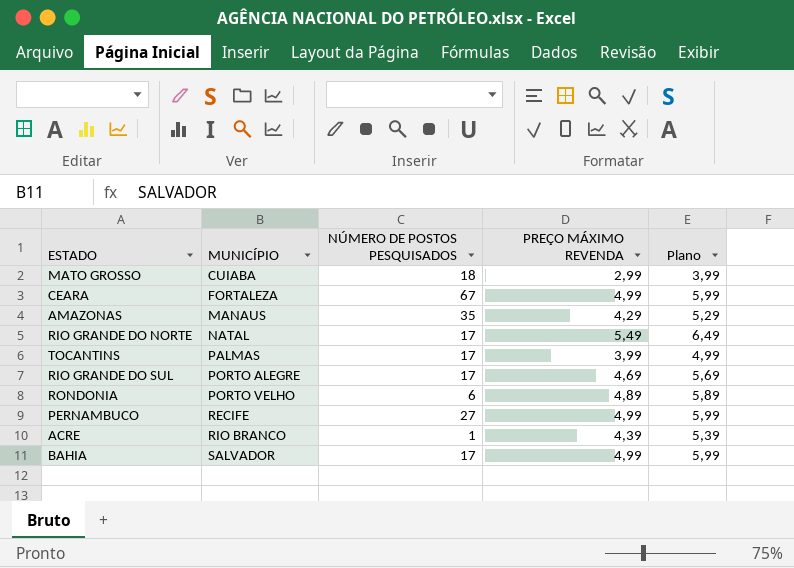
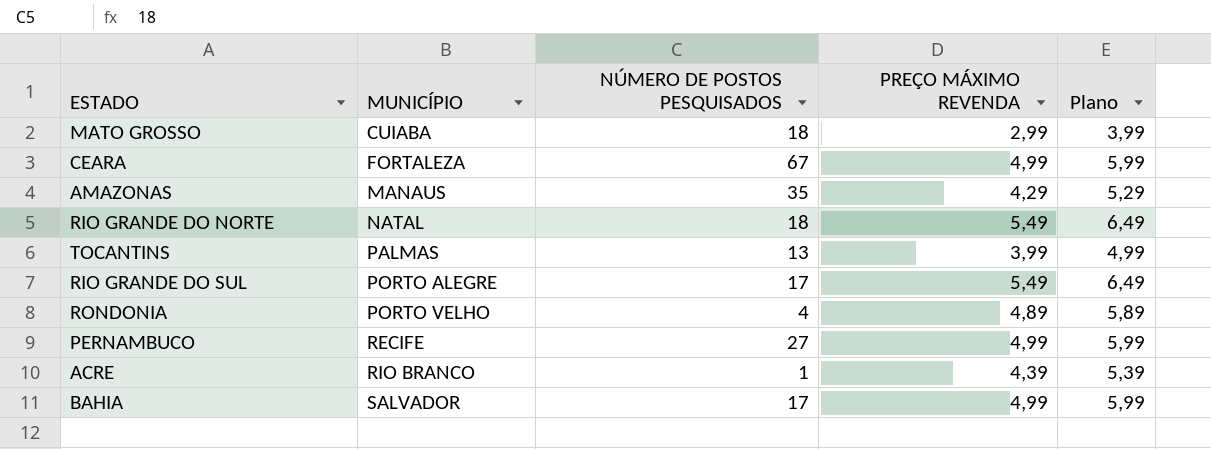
RIO GRANDE DO NORTE | NÚMERO DE POSTOS PESQUISADOS: 17 -> 18
TOCANTINS | NÚMERO DE POSTOS PESQUISADOS: 17 -> 13
RIO GRANDE DO SUL | PREÇO MÁXIMO REVENDA: 4,69 -> 5,49
RIO GRANDE DO SUL | Plano: 5,69 -> 6,49
RONDONIA | NÚMERO DE POSTOS PESQUISADOS: 6 -> 4

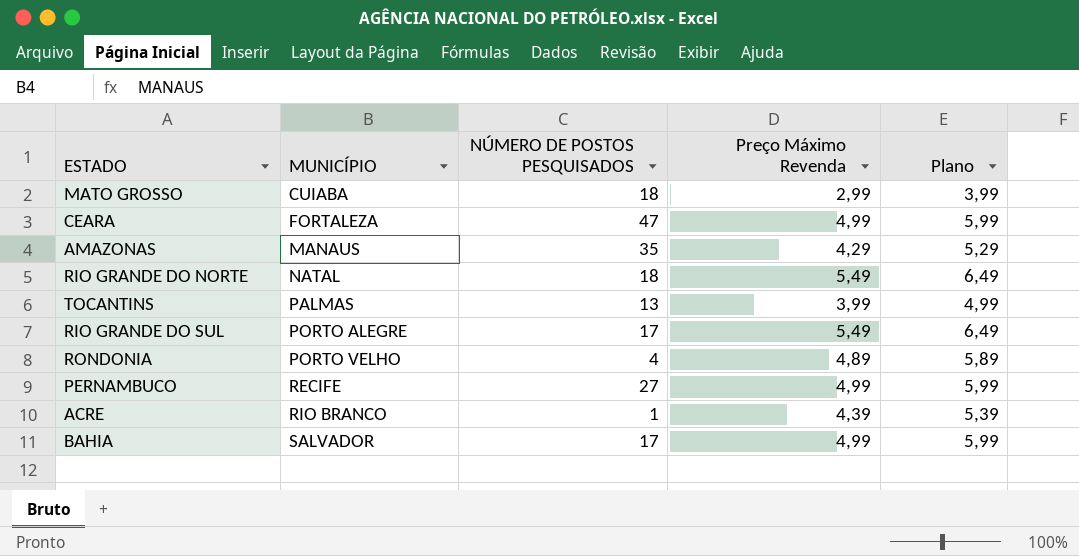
column name: PREÇO MÁXIMO REVENDA -> Preço Máximo Revenda
CEARA | NÚMERO DE POSTOS PESQUISADOS: 67 -> 47

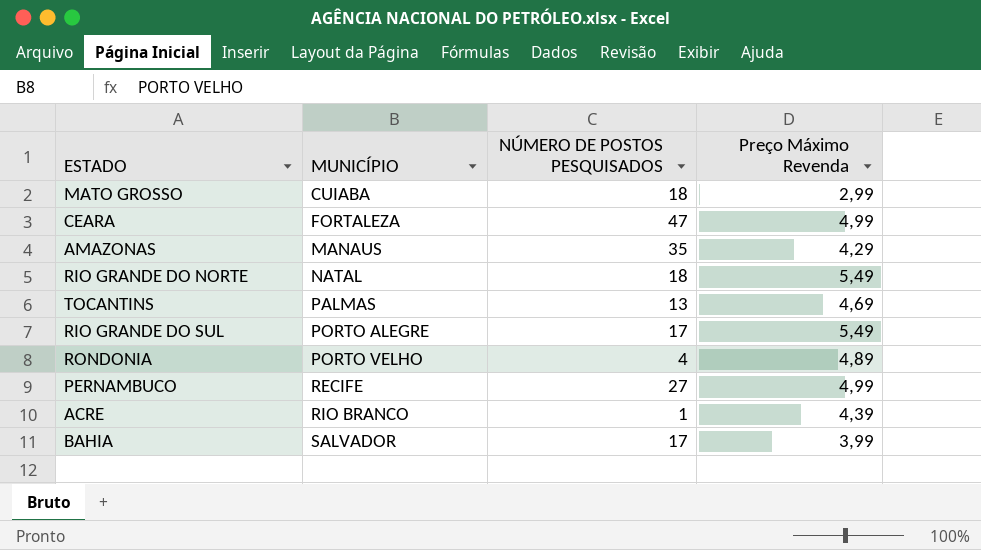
column Plano | formula: [Preço Máximo Revenda] + 1 -> none
TOCANTINS | Preço Máximo Revenda: 3,99 -> 4,69
BAHIA | Preço Máximo Revenda: 4,99 -> 3,99

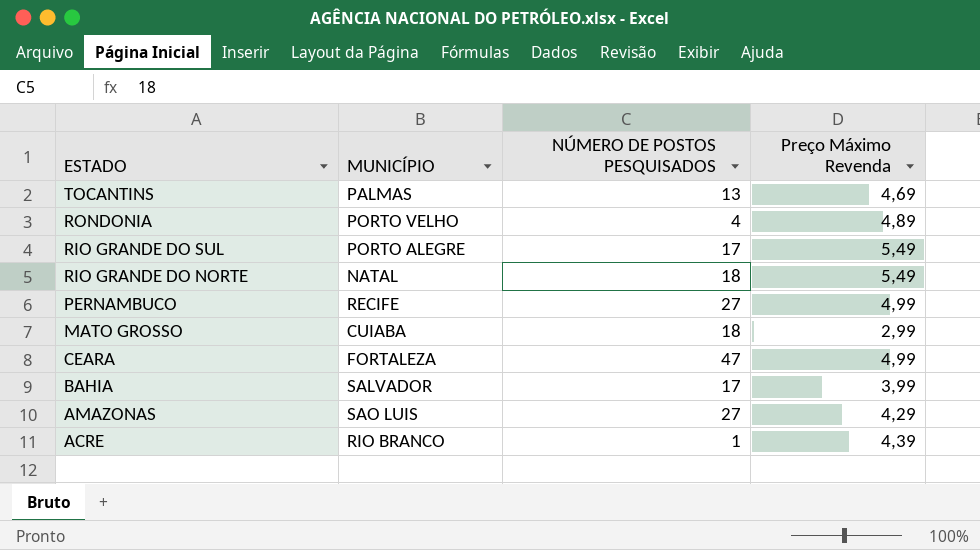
row order: MUNICÍPIO ascending -> ESTADO descending
AMAZONAS | MUNICÍPIO: MANAUS -> SAO LUIS
AMAZONAS | NÚMERO DE POSTOS PESQUISADOS: 35 -> 27

